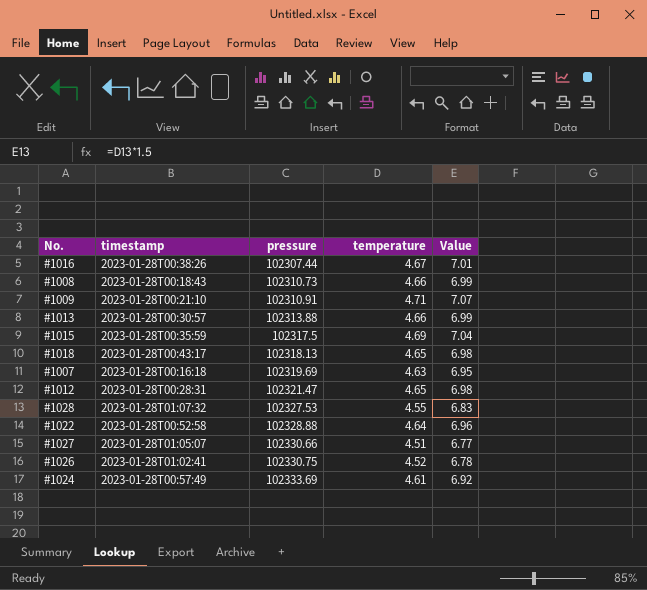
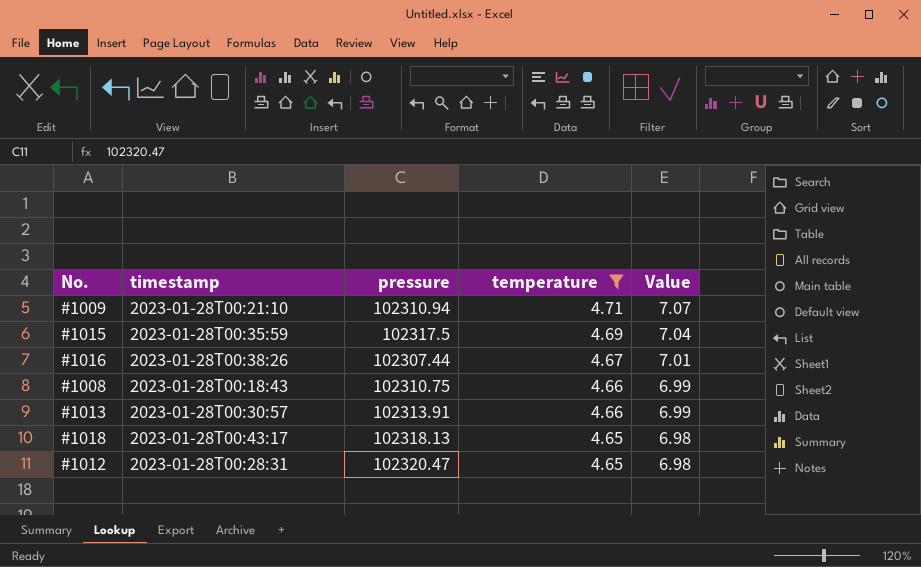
filter: none -> temperature >= 4.65
row order: pressure ascending -> temperature descending
#1009 | pressure: 102310.91 -> 102310.94
#1008 | pressure: 102310.73 -> 102310.75
#1013 | pressure: 102313.88 -> 102313.91
#1012 | pressure: 102321.47 -> 102320.47

